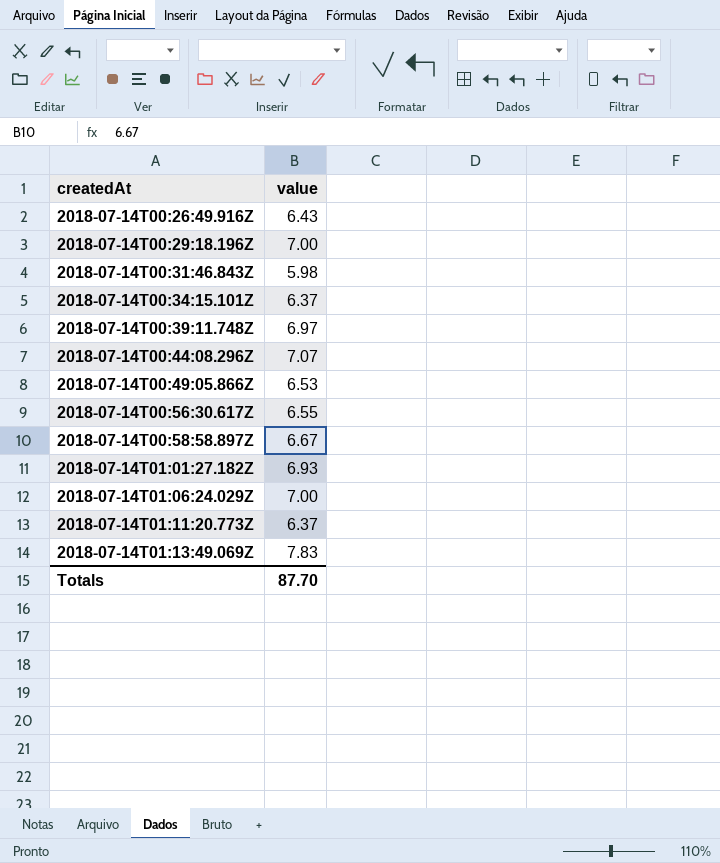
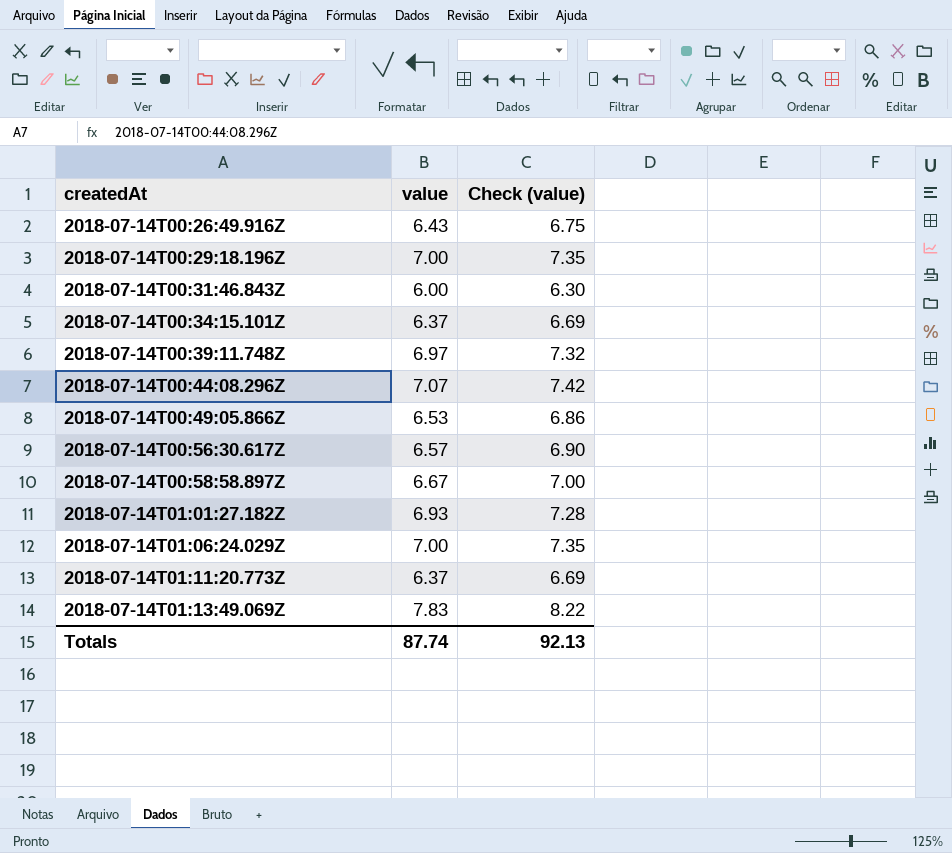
column Check (value) | formula: none -> [value] * 1.05
2018-07-14T00:31:46.843Z | value: 5.98 -> 6.00
2018-07-14T00:56:30.617Z | value: 6.55 -> 6.57
Totals | value: 87.70 -> 87.74

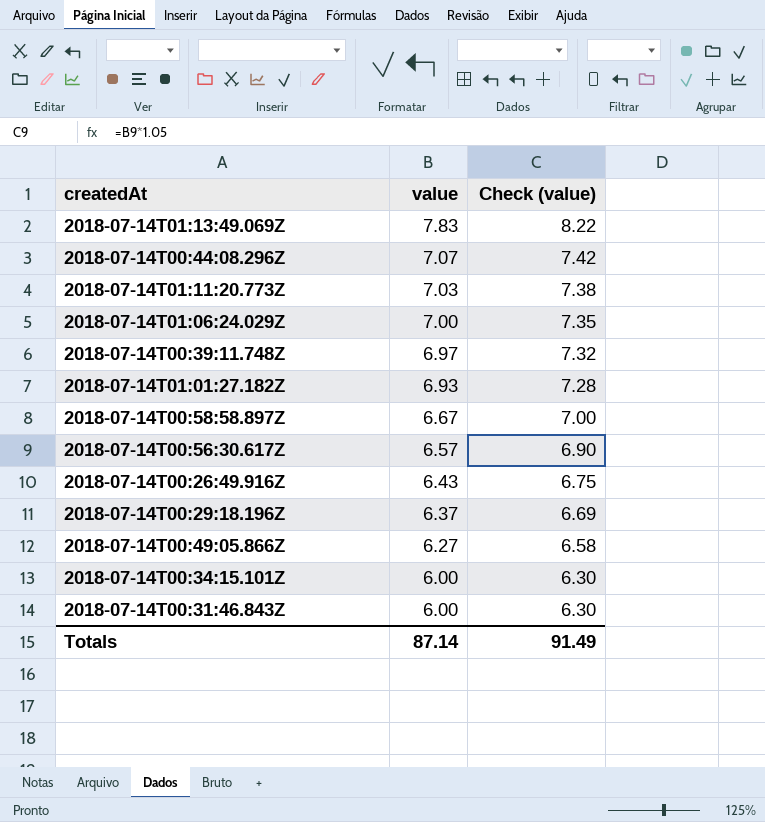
row order: createdAt ascending -> value descending
2018-07-14T01:11:20.773Z | value: 6.37 -> 7.03
2018-07-14T01:11:20.773Z | Check (value): 6.69 -> 7.38
2018-07-14T00:29:18.196Z | value: 7.00 -> 6.37
2018-07-14T00:29:18.196Z | Check (value): 7.35 -> 6.69
2018-07-14T00:49:05.866Z | value: 6.53 -> 6.27
2018-07-14T00:49:05.866Z | Check (value): 6.86 -> 6.58
2018-07-14T00:34:15.101Z | value: 6.37 -> 6.00
2018-07-14T00:34:15.101Z | Check (value): 6.69 -> 6.30
Totals | value: 87.74 -> 87.14
Totals | Check (value): 92.13 -> 91.49

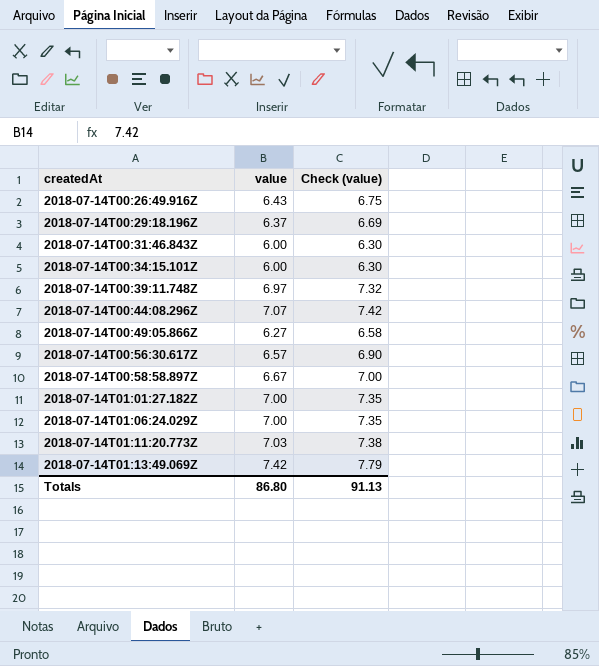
row order: value descending -> createdAt ascending
2018-07-14T01:01:27.182Z | value: 6.93 -> 7.00
2018-07-14T01:01:27.182Z | Check (value): 7.28 -> 7.35
2018-07-14T01:13:49.069Z | value: 7.83 -> 7.42
2018-07-14T01:13:49.069Z | Check (value): 8.22 -> 7.79
Totals | value: 87.14 -> 86.80
Totals | Check (value): 91.49 -> 91.13

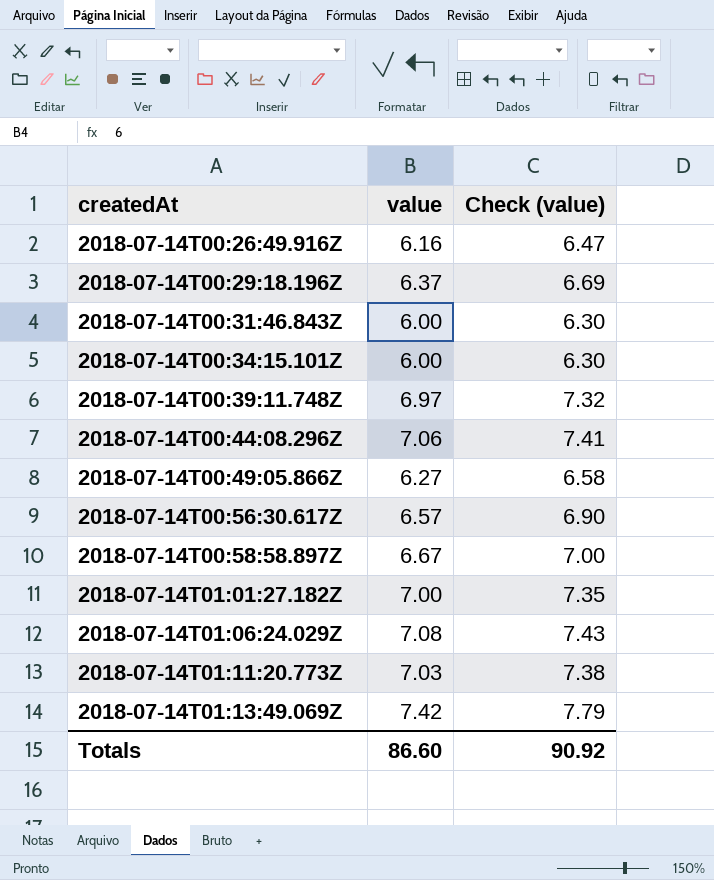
2018-07-14T00:26:49.916Z | value: 6.43 -> 6.16
2018-07-14T00:26:49.916Z | Check (value): 6.75 -> 6.47
2018-07-14T00:44:08.296Z | value: 7.07 -> 7.06
2018-07-14T00:44:08.296Z | Check (value): 7.42 -> 7.41
2018-07-14T01:06:24.029Z | value: 7.00 -> 7.08
2018-07-14T01:06:24.029Z | Check (value): 7.35 -> 7.43
Totals | value: 86.80 -> 86.60
Totals | Check (value): 91.13 -> 90.92

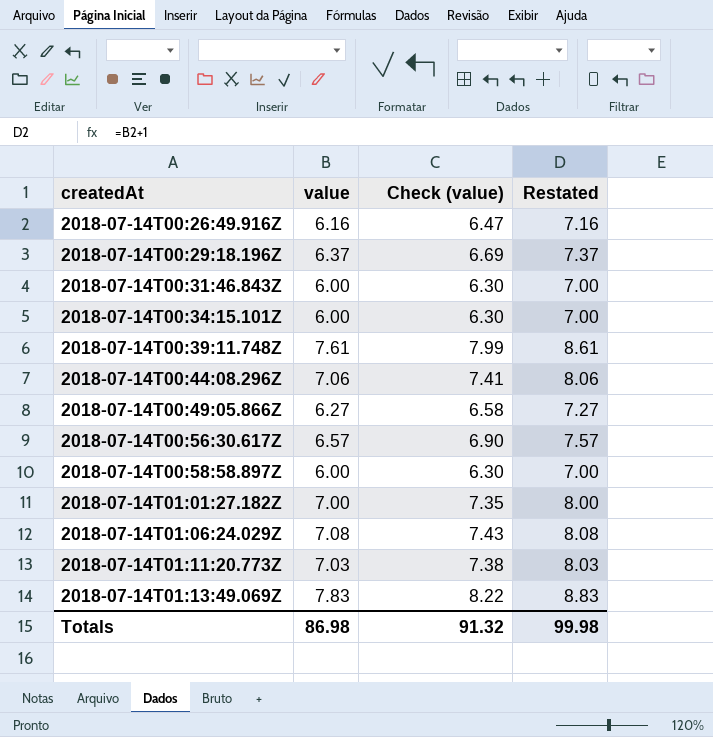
column Restated | formula: none -> [value] + 1
2018-07-14T00:39:11.748Z | value: 6.97 -> 7.61
2018-07-14T00:39:11.748Z | Check (value): 7.32 -> 7.99
2018-07-14T00:58:58.897Z | value: 6.67 -> 6.00
2018-07-14T00:58:58.897Z | Check (value): 7.00 -> 6.30
2018-07-14T01:13:49.069Z | value: 7.42 -> 7.83
2018-07-14T01:13:49.069Z | Check (value): 7.79 -> 8.22
Totals | value: 86.60 -> 86.98
Totals | Check (value): 90.92 -> 91.32

